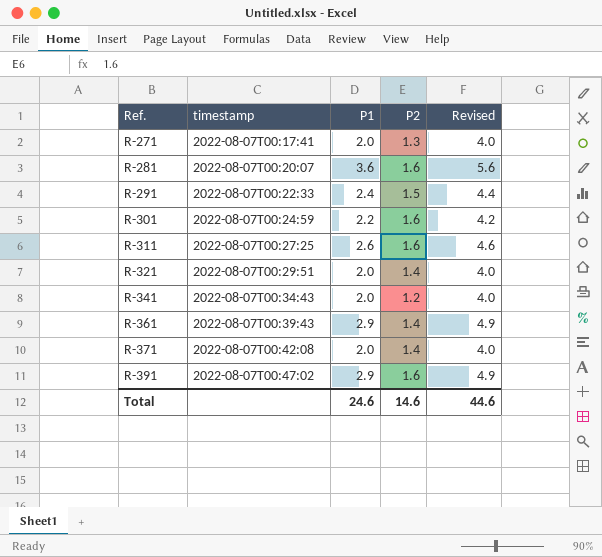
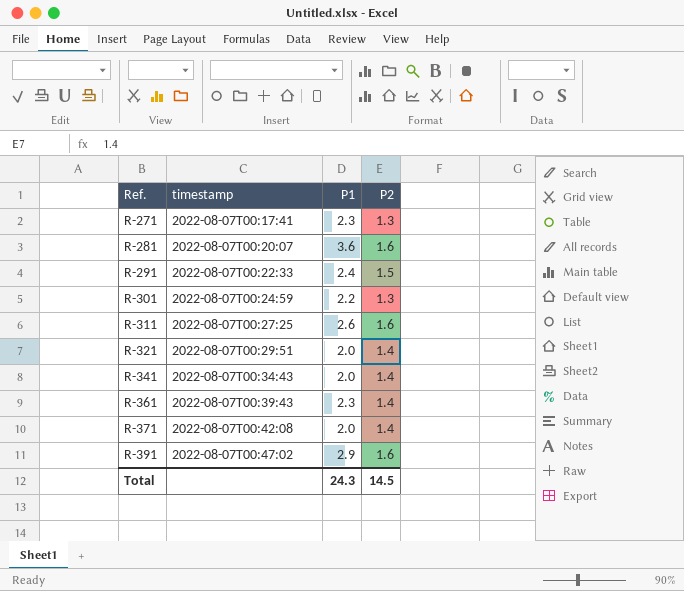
column Revised | formula: [P1] + 2 -> none
R-271 | P1: 2.0 -> 2.3
R-301 | P2: 1.6 -> 1.3
R-341 | P2: 1.2 -> 1.4
R-361 | P1: 2.9 -> 2.3
Total | P1: 24.6 -> 24.3
Total | P2: 14.6 -> 14.5

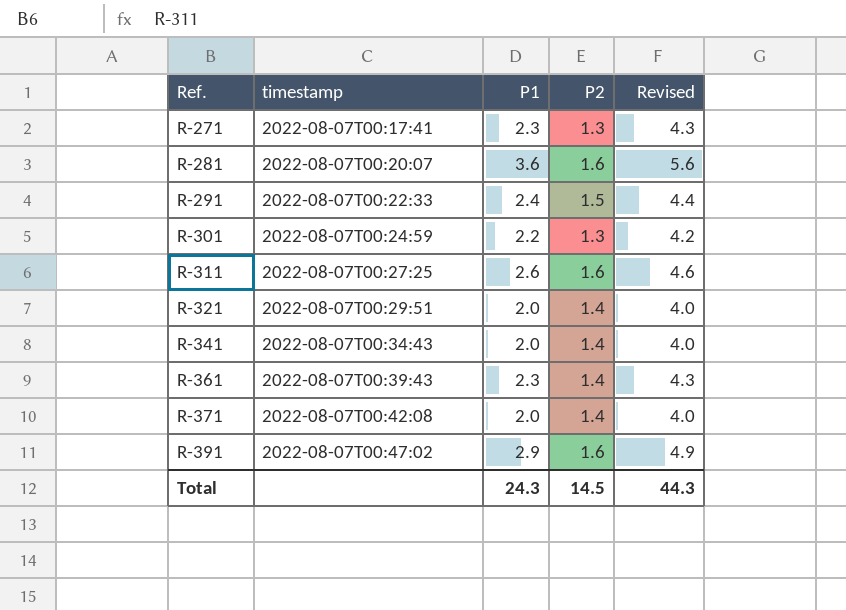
column Revised | formula: none -> [P1] + 2

